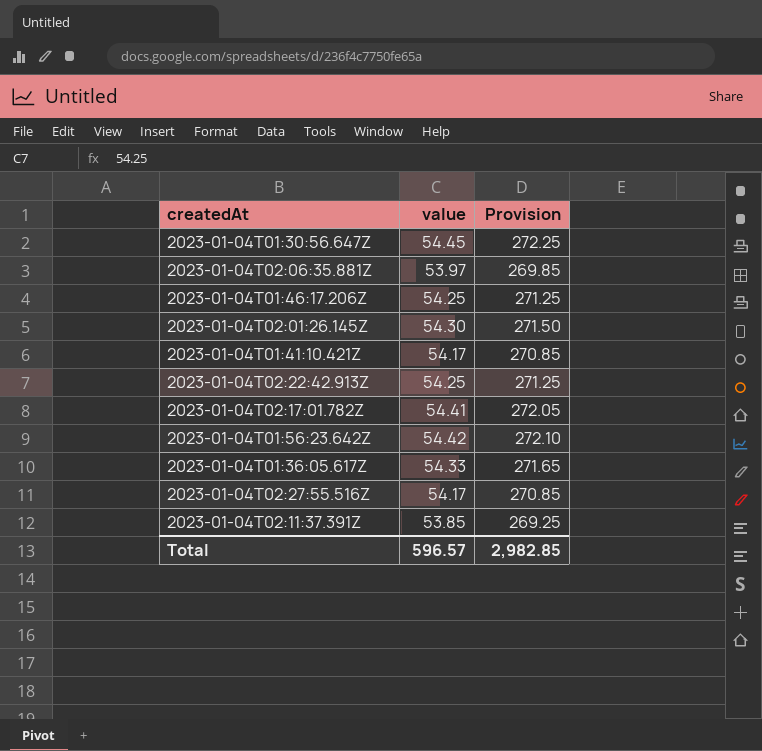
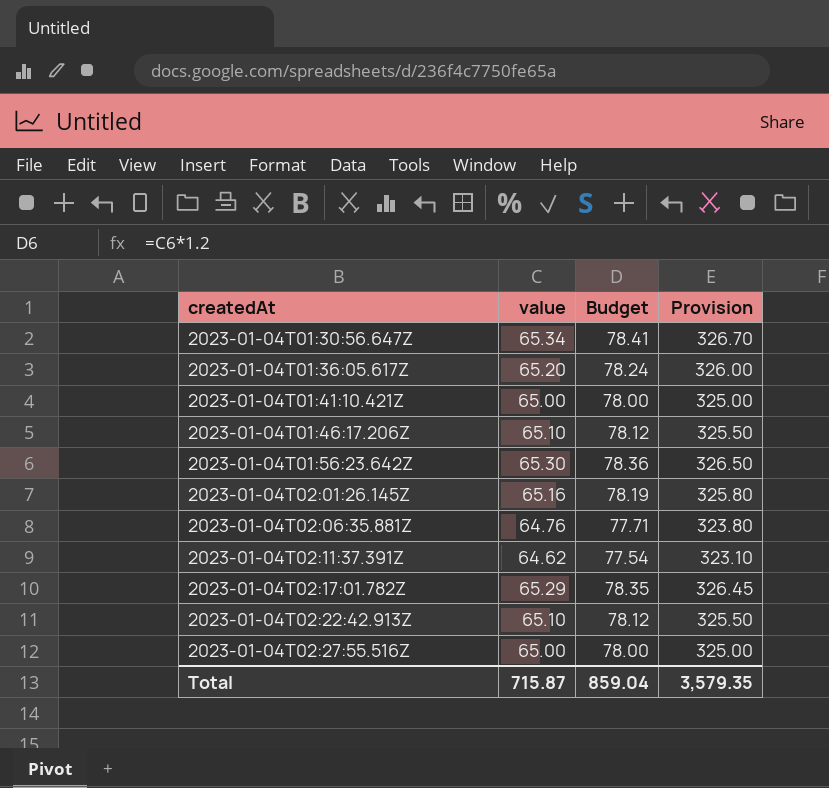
row order: none -> createdAt ascending
column Budget | formula: none -> [value] * 1.2
2023-01-04T01:30:56.647Z | value: 54.45 -> 65.34
2023-01-04T01:30:56.647Z | Provision: 272.25 -> 326.70
2023-01-04T01:36:05.617Z | value: 54.33 -> 65.20
2023-01-04T01:36:05.617Z | Provision: 271.65 -> 326.00
2023-01-04T01:41:10.421Z | value: 54.17 -> 65.00
2023-01-04T01:41:10.421Z | Provision: 270.85 -> 325.00
2023-01-04T01:46:17.206Z | value: 54.25 -> 65.10
2023-01-04T01:46:17.206Z | Provision: 271.25 -> 325.50
2023-01-04T01:56:23.642Z | value: 54.42 -> 65.30
2023-01-04T01:56:23.642Z | Provision: 272.10 -> 326.50
2023-01-04T02:01:26.145Z | value: 54.30 -> 65.16
2023-01-04T02:01:26.145Z | Provision: 271.50 -> 325.80
2023-01-04T02:06:35.881Z | value: 53.97 -> 64.76
2023-01-04T02:06:35.881Z | Provision: 269.85 -> 323.80
2023-01-04T02:11:37.391Z | value: 53.85 -> 64.62
2023-01-04T02:11:37.391Z | Provision: 269.25 -> 323.10
2023-01-04T02:17:01.782Z | value: 54.41 -> 65.29
2023-01-04T02:17:01.782Z | Provision: 272.05 -> 326.45
2023-01-04T02:22:42.913Z | value: 54.25 -> 65.10
2023-01-04T02:22:42.913Z | Provision: 271.25 -> 325.50
2023-01-04T02:27:55.516Z | value: 54.17 -> 65.00
2023-01-04T02:27:55.516Z | Provision: 270.85 -> 325.00
Total | value: 596.57 -> 715.87
Total | Provision: 2,982.85 -> 3,579.35

